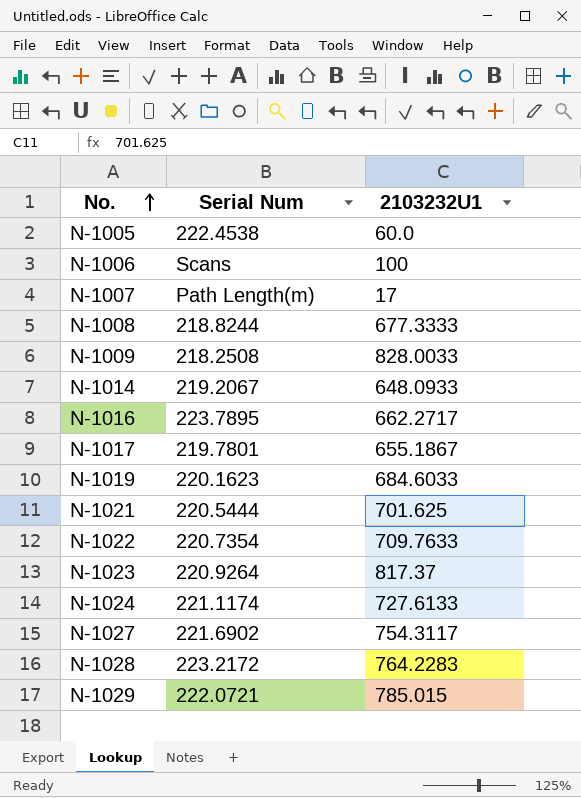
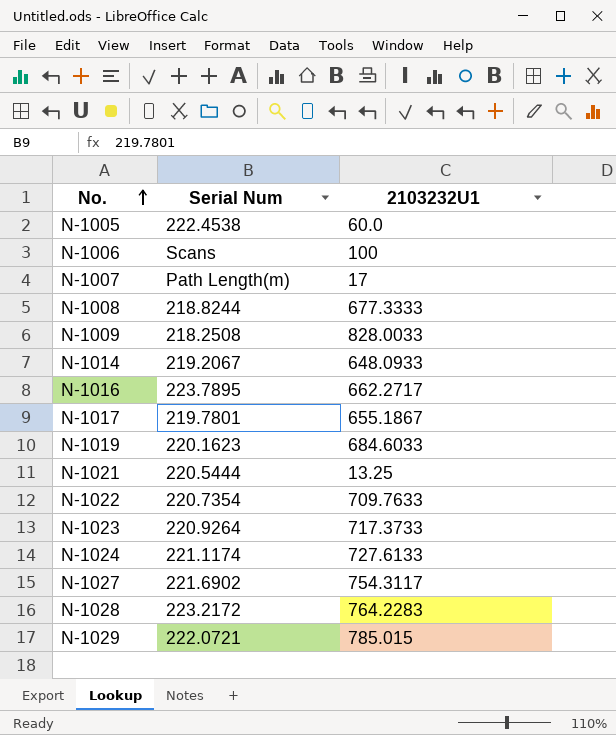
N-1021 | 2103232U1: 701.625 -> 13.25
N-1023 | 2103232U1: 817.37 -> 717.3733

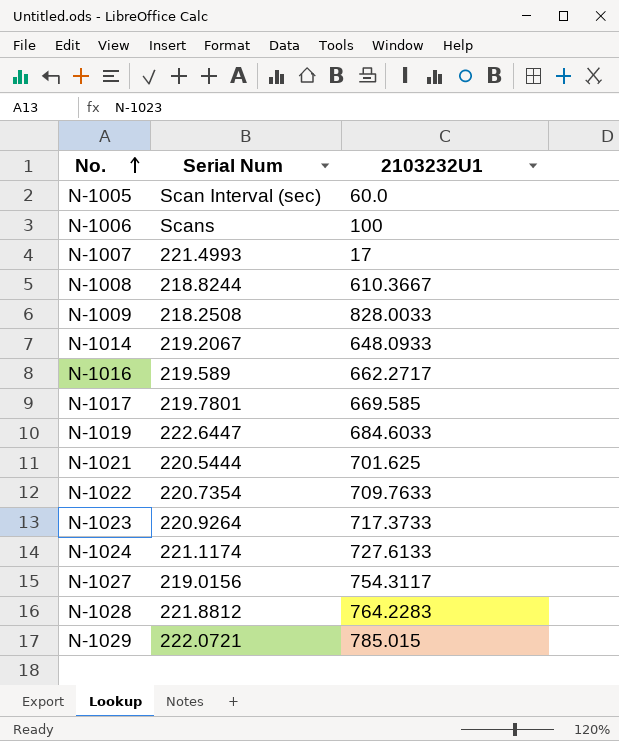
N-1005 | Serial Num: 222.4538 -> Scan Interval (sec)
N-1007 | Serial Num: Path Length(m) -> 221.4993
N-1008 | 2103232U1: 677.3333 -> 610.3667
N-1016 | Serial Num: 223.7895 -> 219.589
N-1017 | 2103232U1: 655.1867 -> 669.585
N-1019 | Serial Num: 220.1623 -> 222.6447
N-1021 | 2103232U1: 13.25 -> 701.625
N-1027 | Serial Num: 221.6902 -> 219.0156
N-1028 | Serial Num: 223.2172 -> 221.8812

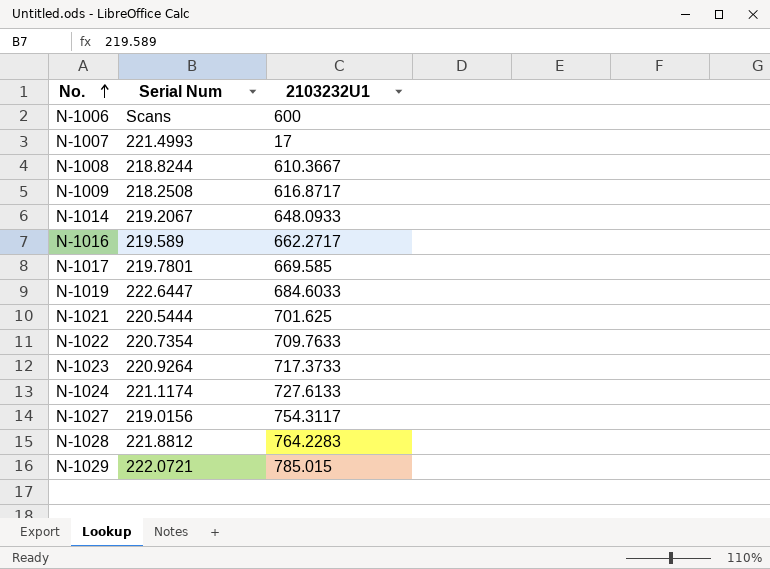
row N-1005: Scan Interval (sec) | 60.0 -> none
N-1006 | 2103232U1: 100 -> 600
N-1009 | 2103232U1: 828.0033 -> 616.8717

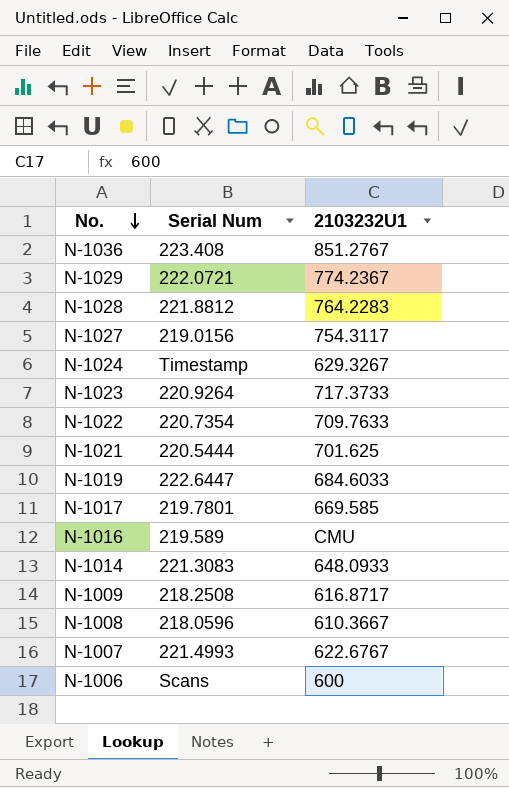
row order: No. ascending -> No. descending
row N-1036: none -> 223.408 | 851.2767
N-1029 | 2103232U1: 785.015 -> 774.2367
N-1024 | Serial Num: 221.1174 -> Timestamp
N-1024 | 2103232U1: 727.6133 -> 629.3267
N-1016 | 2103232U1: 662.2717 -> CMU
N-1014 | Serial Num: 219.2067 -> 221.3083
N-1008 | Serial Num: 218.8244 -> 218.0596
N-1007 | 2103232U1: 17 -> 622.6767

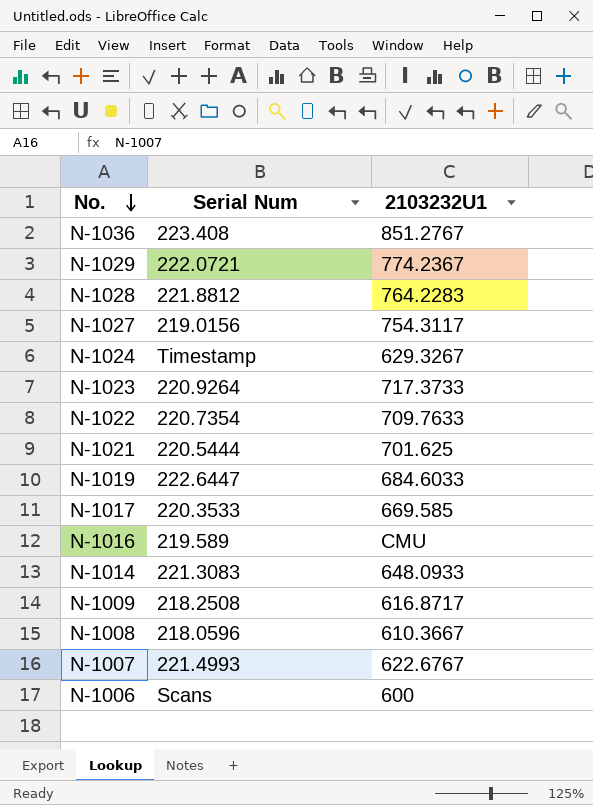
N-1017 | Serial Num: 219.7801 -> 220.3533

